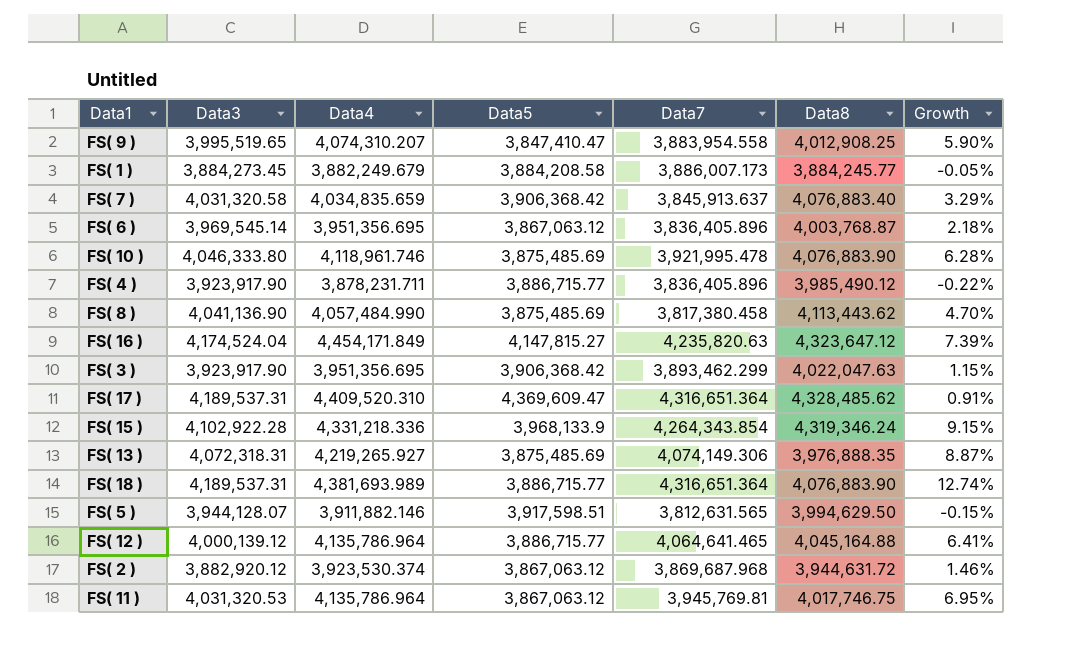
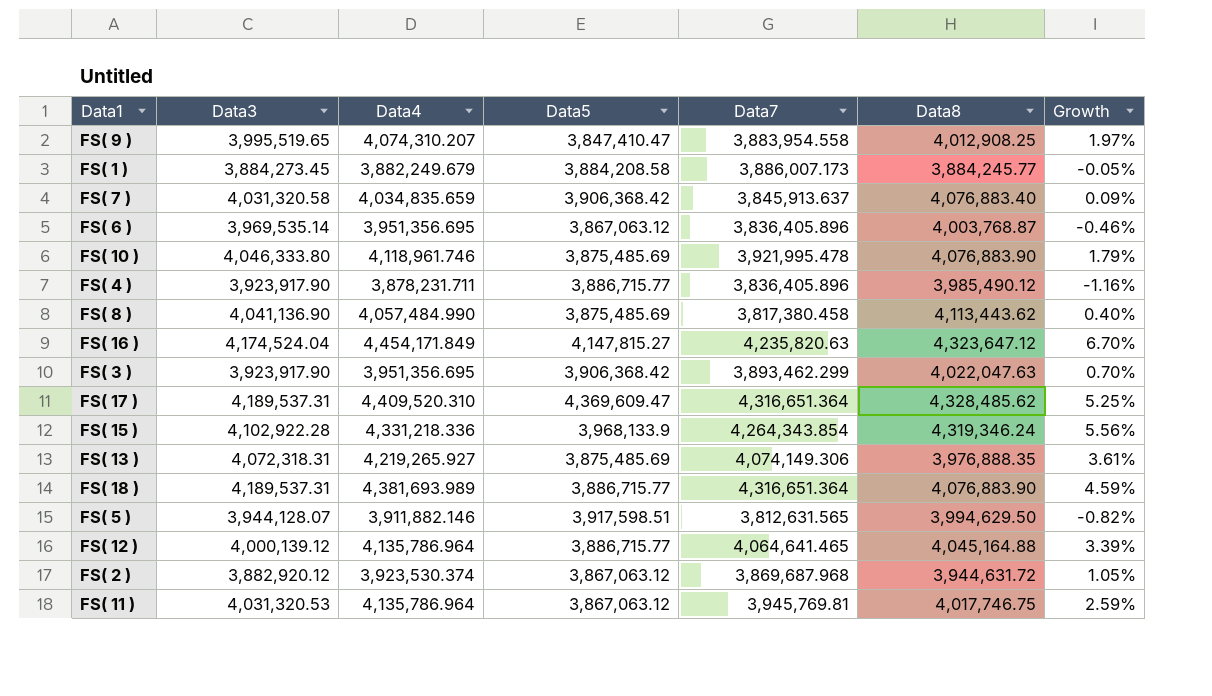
column Growth | formula: ([Data4] - [Data5]) / [Data5] -> ([Data4] - [Data3]) / [Data3]
FS( 6 ) | Data3: 3,969,545.14 -> 3,969,535.14

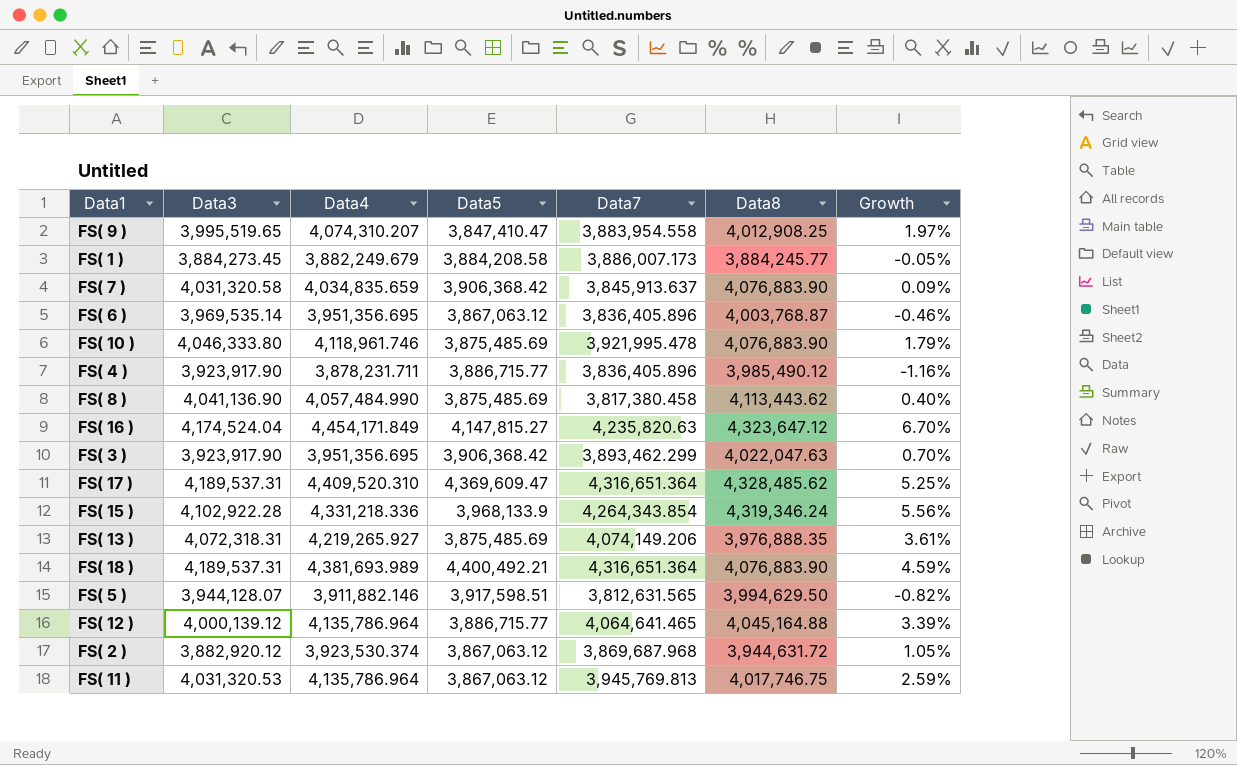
FS( 7 ) | Data8: 4,076,883.40 -> 4,076,883.90
FS( 13 ) | Data7: 4,074,149.306 -> 4,074,149.206
FS( 18 ) | Data5: 3,886,715.77 -> 4,400,492.21
FS( 11 ) | Data7: 3,945,769.81 -> 3,945,769.813

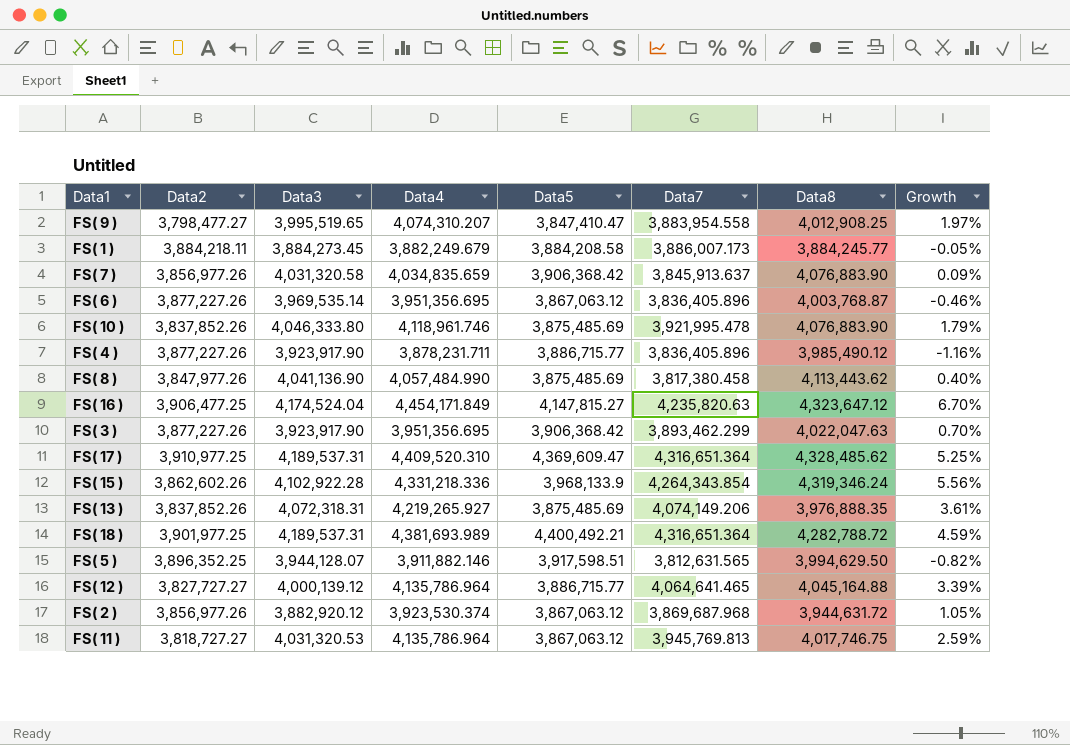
column Data2 | position: none -> 2
FS( 18 ) | Data8: 4,076,883.90 -> 4,282,788.72

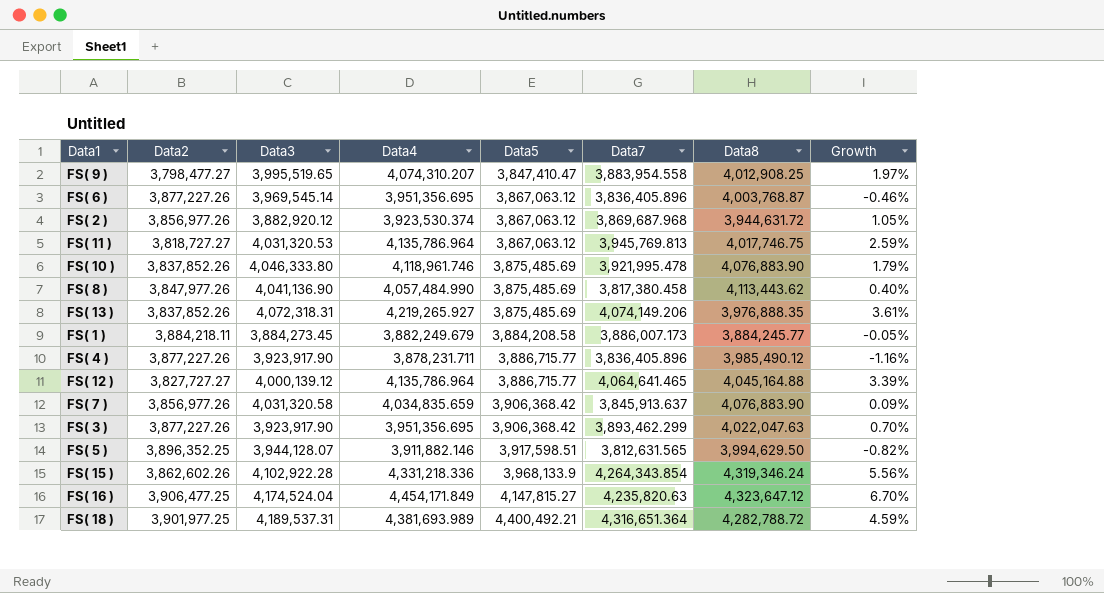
row order: none -> Data5 ascending
row FS( 17 ): 3,910,977.25 | 4,189,537.31 | 4,409,520.310 | 4,369,609.47 | 4,316,651.364 | 4,328,485.62 | 5.25% -> none
FS( 6 ) | Data3: 3,969,535.14 -> 3,969,545.14

